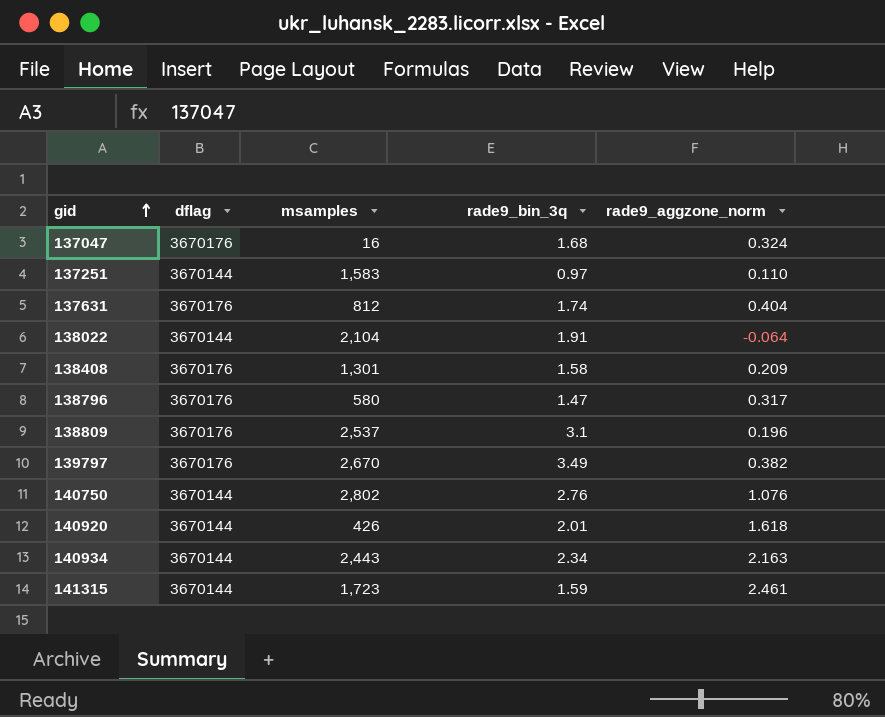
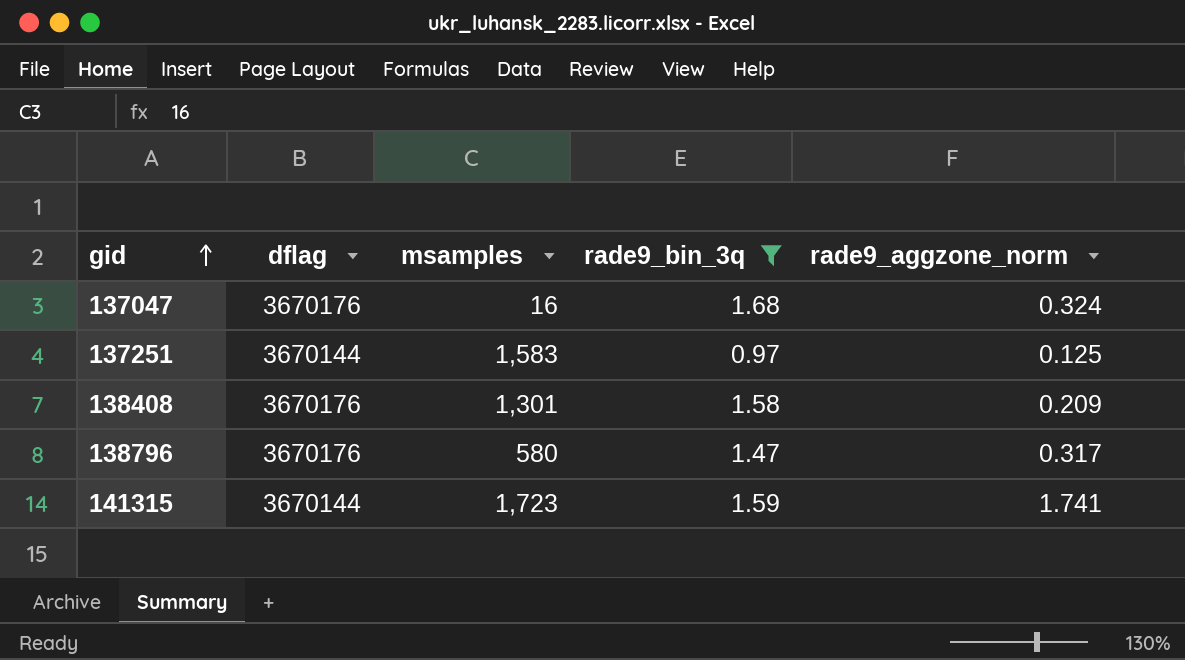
filter: none -> rade9_bin_3q <= 1.68
137251 | rade9_aggzone_norm: 0.110 -> 0.125
141315 | rade9_aggzone_norm: 2.461 -> 1.741

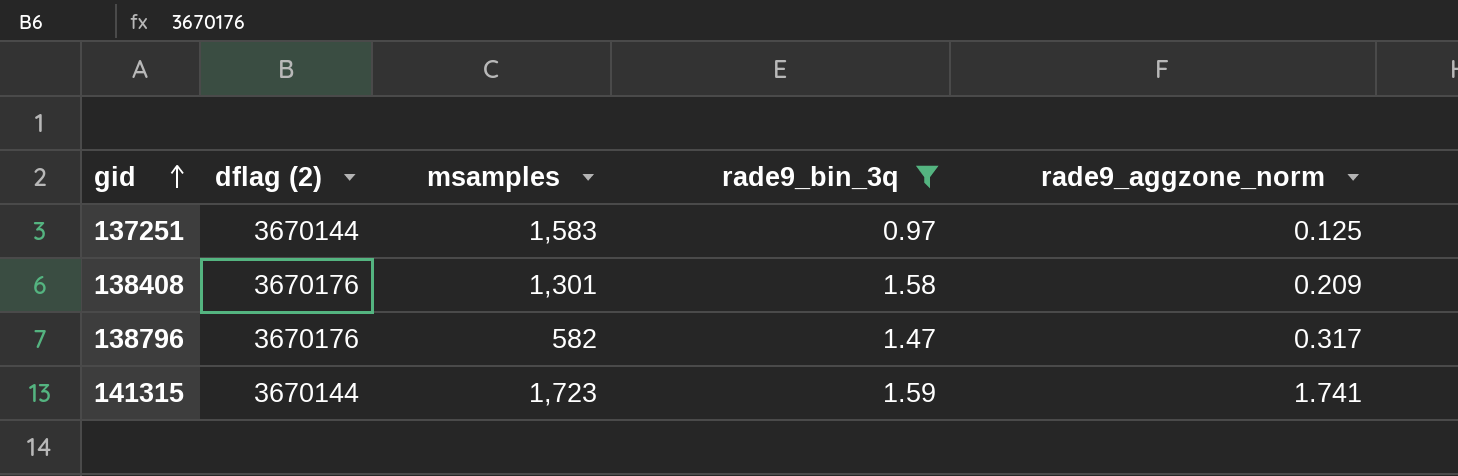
column name: dflag -> dflag (2)
row 137047: 3670176 | 16 | 1.68 | 0.324 -> none
138796 | msamples: 580 -> 582

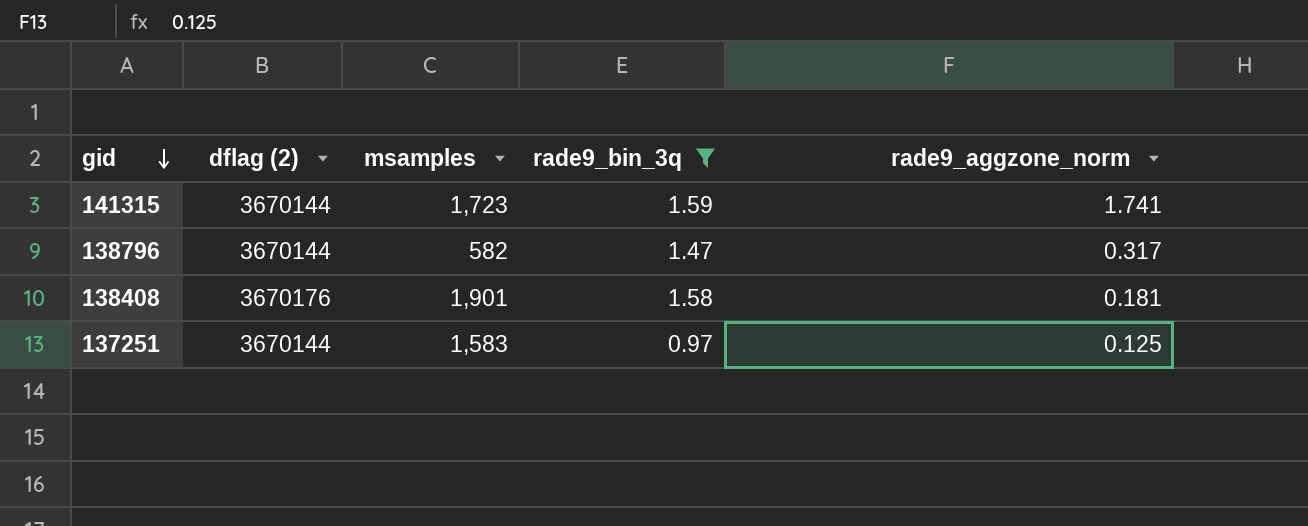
row order: gid ascending -> gid descending
138796 | dflag (2): 3670176 -> 3670144
138408 | msamples: 1,301 -> 1,901
138408 | rade9_aggzone_norm: 0.209 -> 0.181

